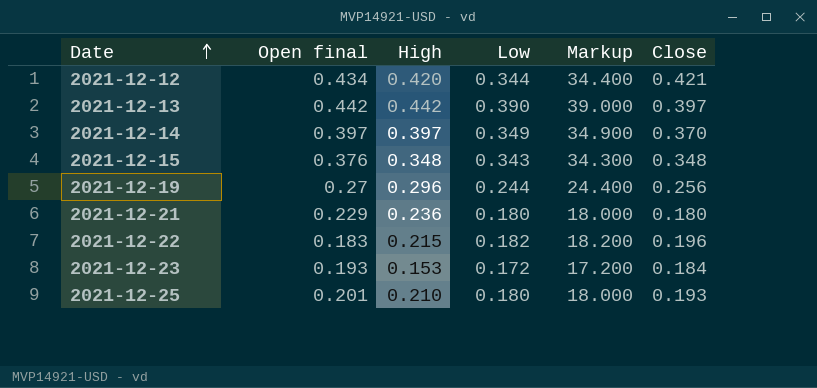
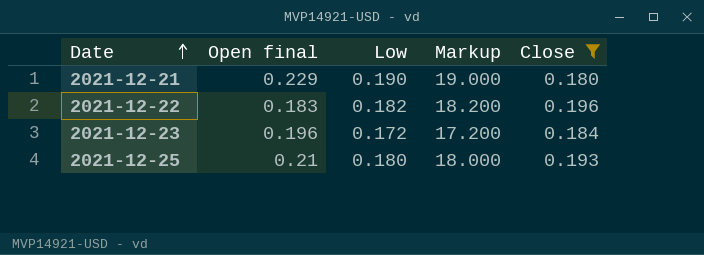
filter: none -> Close <= 0.196
column High | position: 3 -> none
2021-12-21 | Low: 0.180 -> 0.190
2021-12-21 | Markup: 18.000 -> 19.000
2021-12-23 | Open final: 0.193 -> 0.196
2021-12-25 | Open final: 0.201 -> 0.21

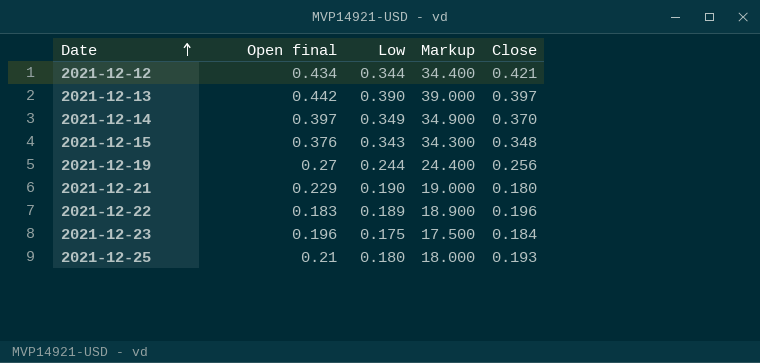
filter: Close <= 0.196 -> none
2021-12-22 | Low: 0.182 -> 0.189
2021-12-22 | Markup: 18.200 -> 18.900
2021-12-23 | Low: 0.172 -> 0.175
2021-12-23 | Markup: 17.200 -> 17.500

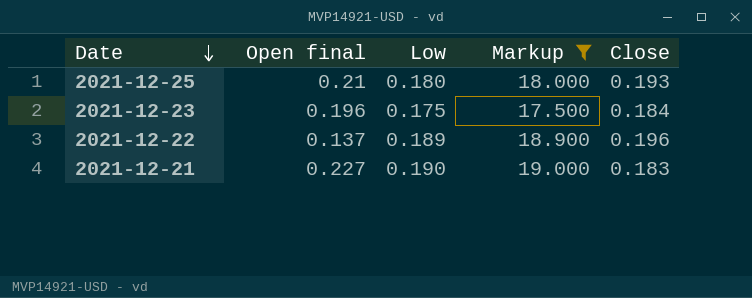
filter: none -> Markup <= 19.000
row order: Date ascending -> Date descending
2021-12-22 | Open final: 0.183 -> 0.137
2021-12-21 | Open final: 0.229 -> 0.227
2021-12-21 | Close: 0.180 -> 0.183

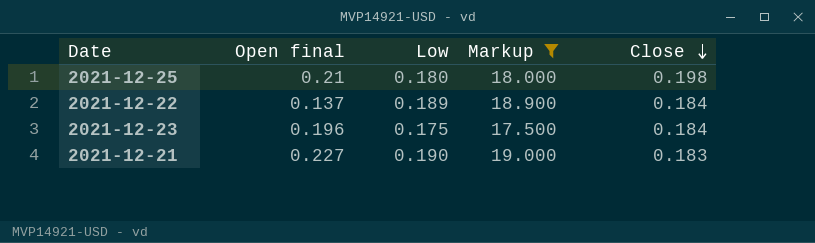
row order: Date descending -> Close descending
2021-12-25 | Close: 0.193 -> 0.198
2021-12-22 | Close: 0.196 -> 0.184

